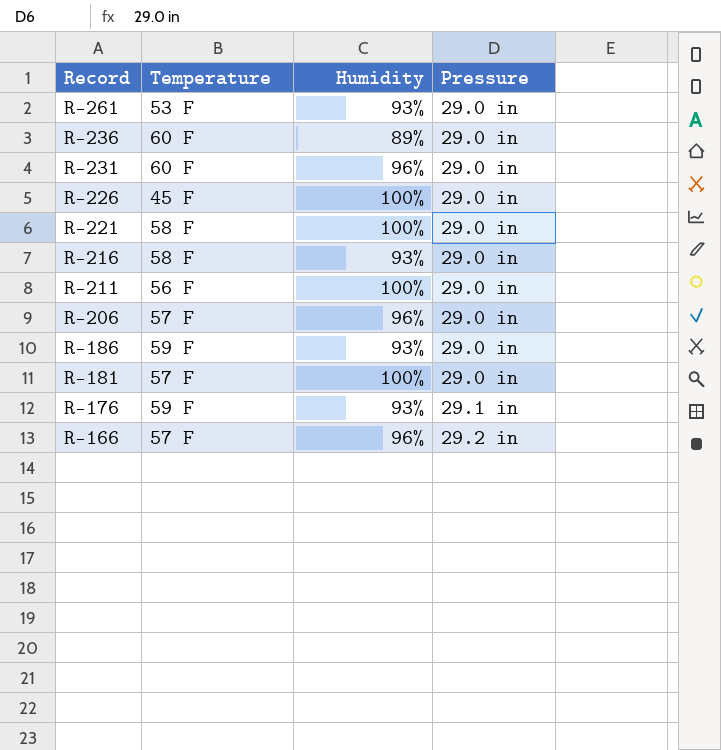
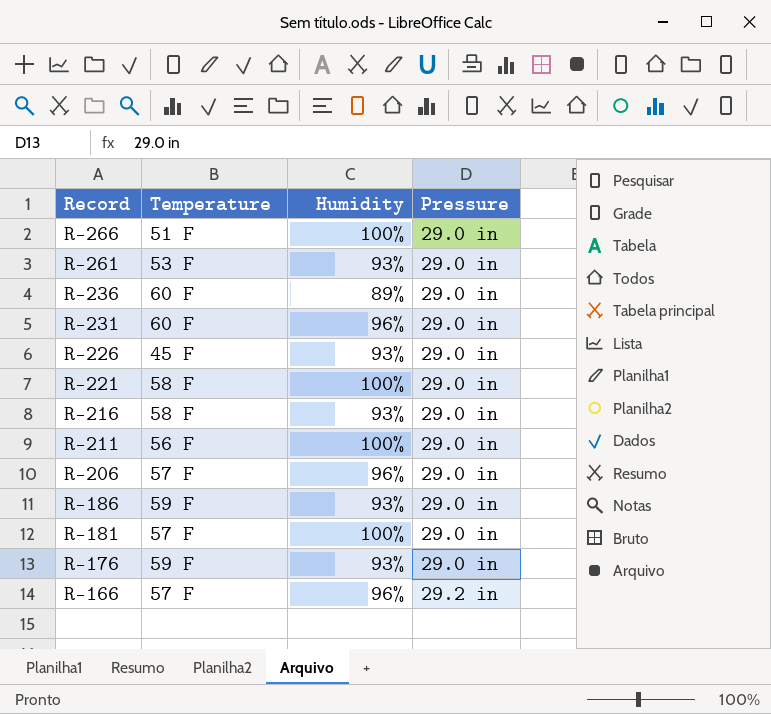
row R-266: none -> 51 F | 100% | 29.0 in
R-226 | Humidity: 100% -> 93%
R-176 | Pressure: 29.1 in -> 29.0 in

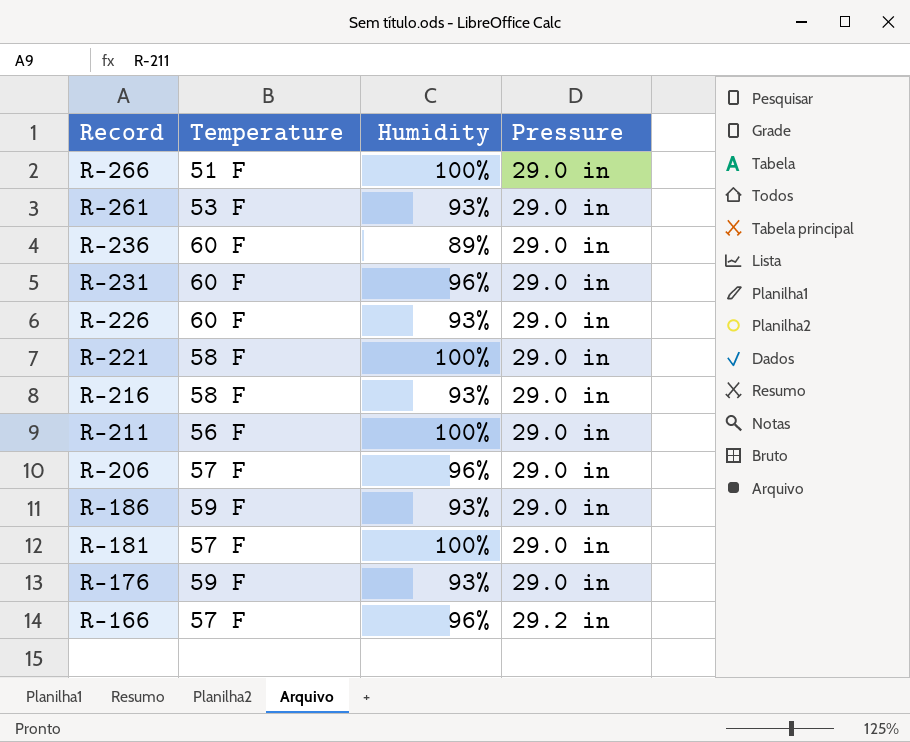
R-226 | Temperature: 45 F -> 60 F

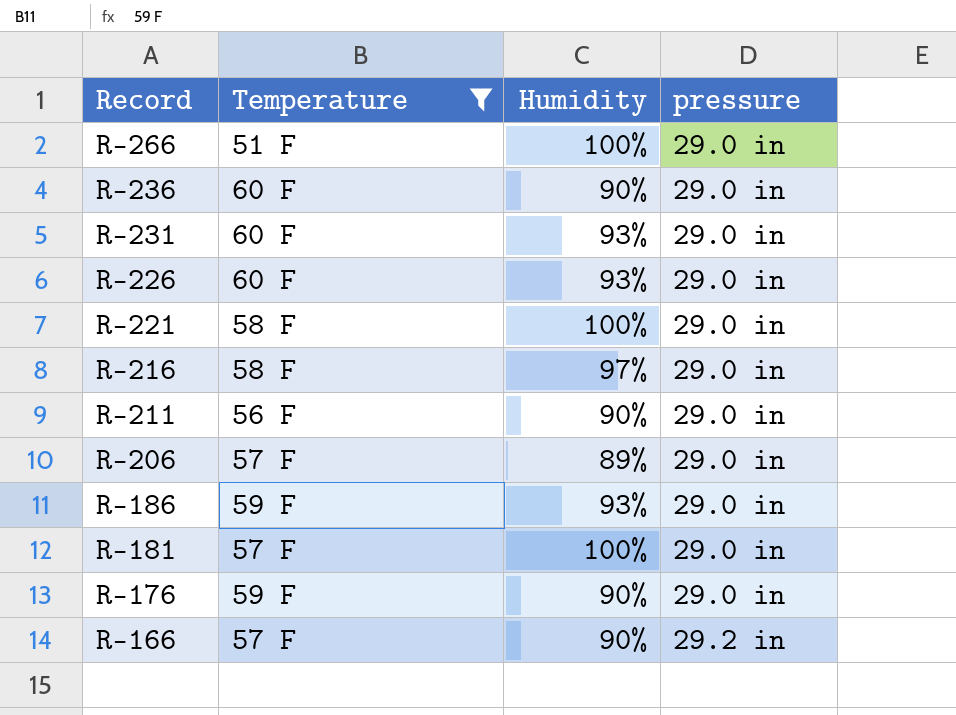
filter: none -> Temperature != 53 F
column name: Pressure -> pressure
R-236 | Humidity: 89% -> 90%
R-231 | Humidity: 96% -> 93%
R-216 | Humidity: 93% -> 97%
R-211 | Humidity: 100% -> 90%
R-206 | Humidity: 96% -> 89%
R-176 | Humidity: 93% -> 90%
R-166 | Humidity: 96% -> 90%

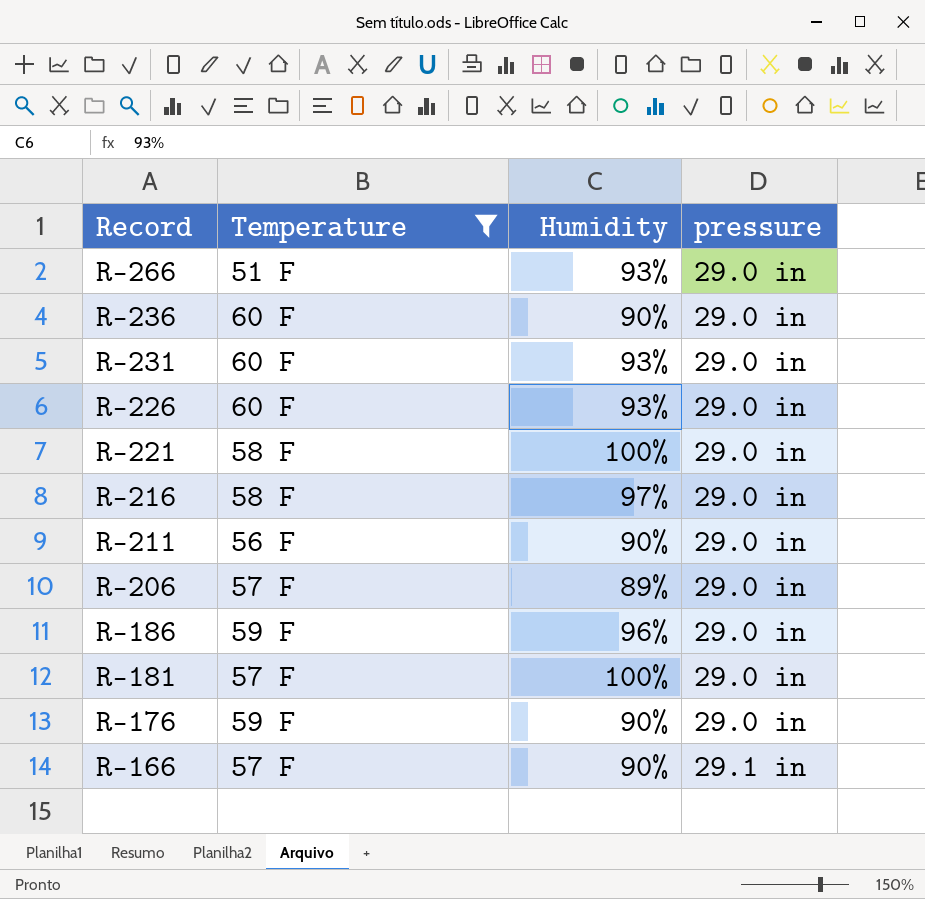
R-266 | Humidity: 100% -> 93%
R-186 | Humidity: 93% -> 96%
R-166 | pressure: 29.2 in -> 29.1 in

